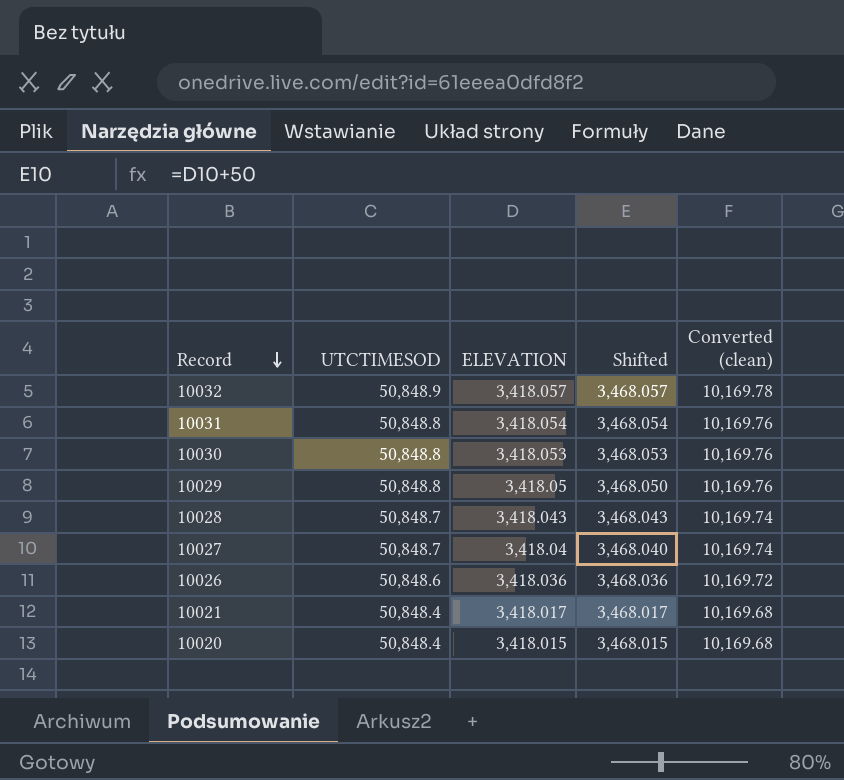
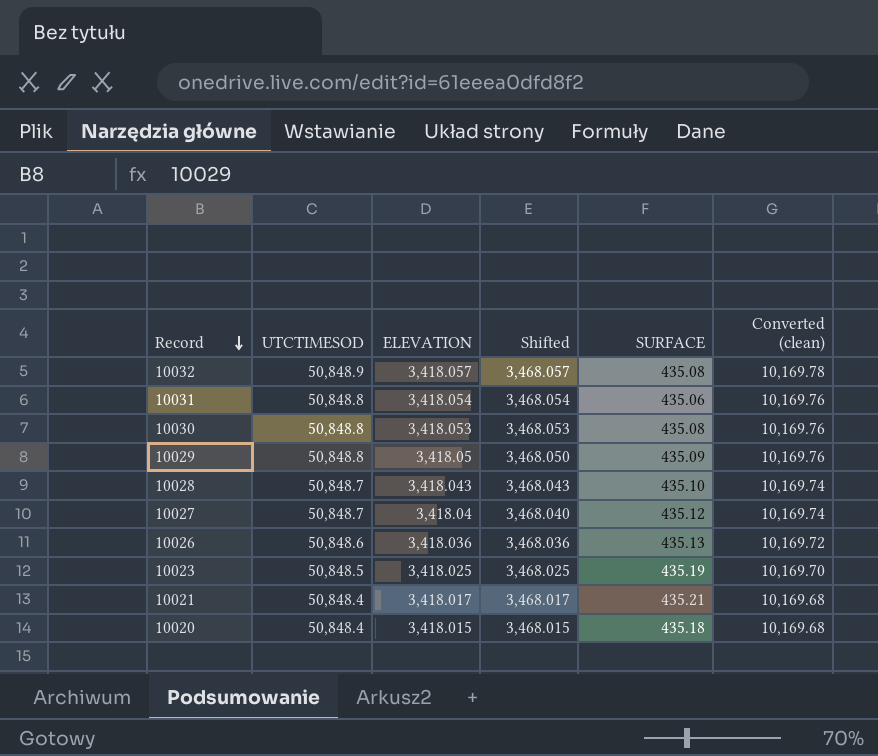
column SURFACE | position: none -> 5
row 10023: none -> 50,848.5 | 3,418.025 | 3,468.025 | 435.19 | 10,169.70

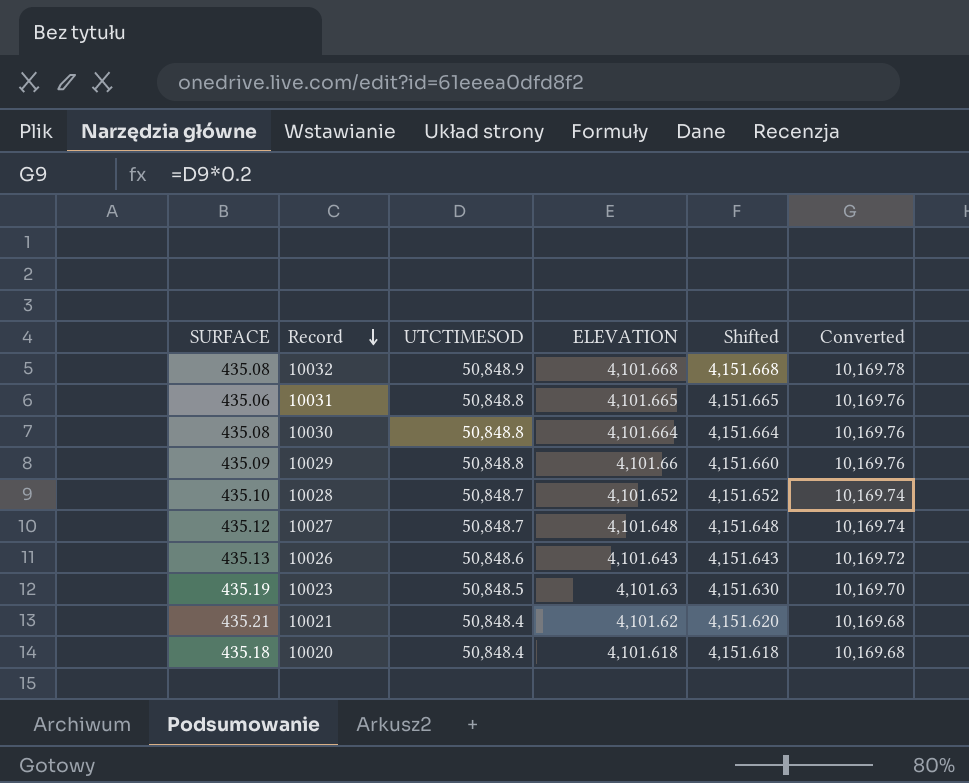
column SURFACE | position: 5 -> 1
column name: Converted (clean) -> Converted
10032 | ELEVATION: 3,418.057 -> 4,101.668
10032 | Shifted: 3,468.057 -> 4,151.668
10031 | ELEVATION: 3,418.054 -> 4,101.665
10031 | Shifted: 3,468.054 -> 4,151.665
10030 | ELEVATION: 3,418.053 -> 4,101.664
10030 | Shifted: 3,468.053 -> 4,151.664
10029 | ELEVATION: 3,418.05 -> 4,101.66
10029 | Shifted: 3,468.050 -> 4,151.660
10028 | ELEVATION: 3,418.043 -> 4,101.652
10028 | Shifted: 3,468.043 -> 4,151.652
10027 | ELEVATION: 3,418.04 -> 4,101.648
10027 | Shifted: 3,468.040 -> 4,151.648
10026 | ELEVATION: 3,418.036 -> 4,101.643
10026 | Shifted: 3,468.036 -> 4,151.643
10023 | ELEVATION: 3,418.025 -> 4,101.63
10023 | Shifted: 3,468.025 -> 4,151.630
10021 | ELEVATION: 3,418.017 -> 4,101.62
10021 | Shifted: 3,468.017 -> 4,151.620
10020 | ELEVATION: 3,418.015 -> 4,101.618
10020 | Shifted: 3,468.015 -> 4,151.618

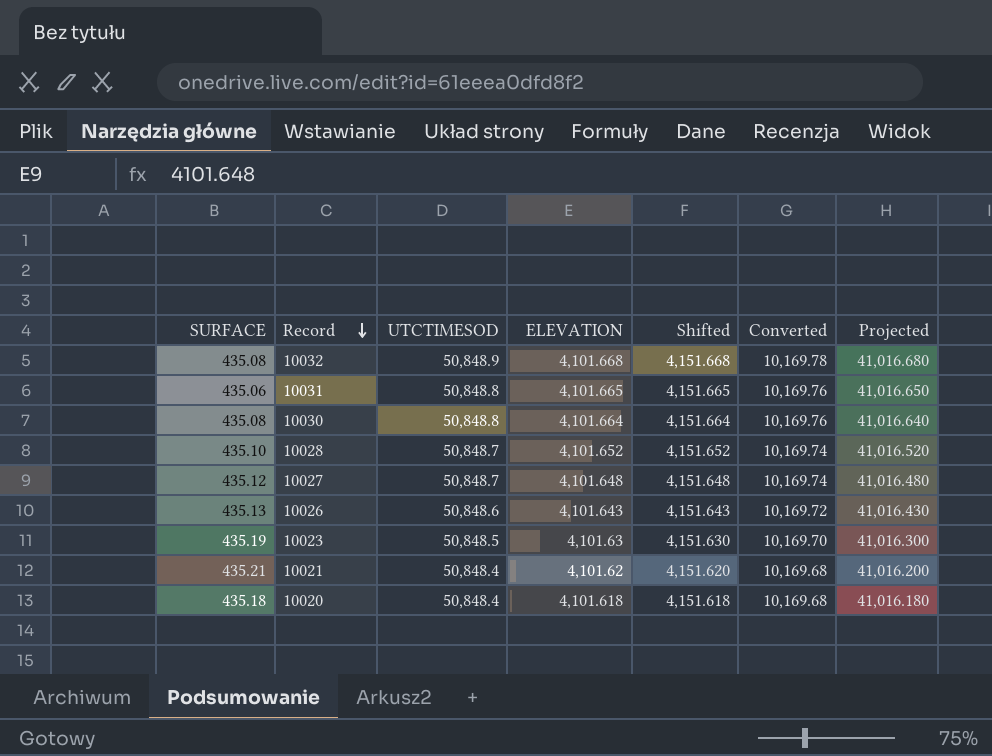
column Projected | formula: none -> [ELEVATION] * 10
row 10029: 435.09 | 50,848.8 | 4,101.66 | 4,151.660 | 10,169.76 -> none

